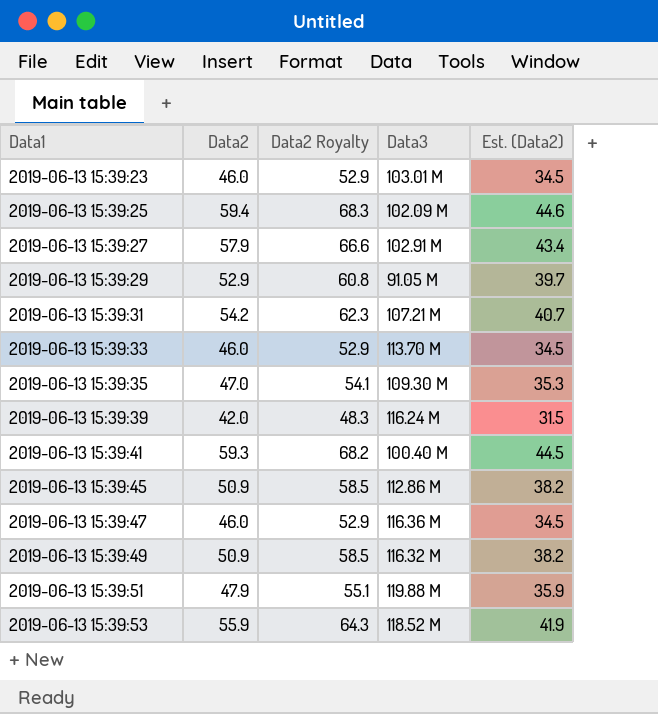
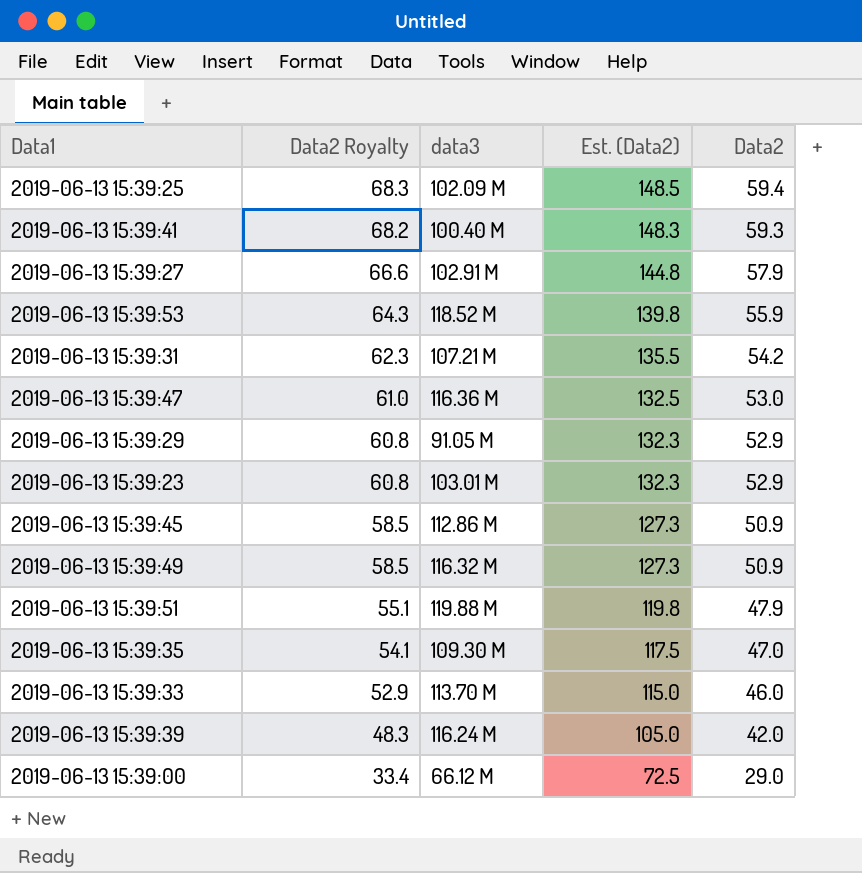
row order: Data1 ascending -> Data2 Royalty descending
column name: Data3 -> data3
column Est. (Data2) | formula: [Data2] * 0.75 -> [Data2] * 2.5
column Data2 | position: 2 -> 5
2019-06-13 15:39:47 | Data2 Royalty: 52.9 -> 61.0
2019-06-13 15:39:47 | Data2: 46.0 -> 53.0
2019-06-13 15:39:23 | Data2 Royalty: 52.9 -> 60.8
2019-06-13 15:39:23 | Data2: 46.0 -> 52.9
row 2019-06-13 15:39:00: none -> 33.4 | 66.12 M | 72.5 | 29.0

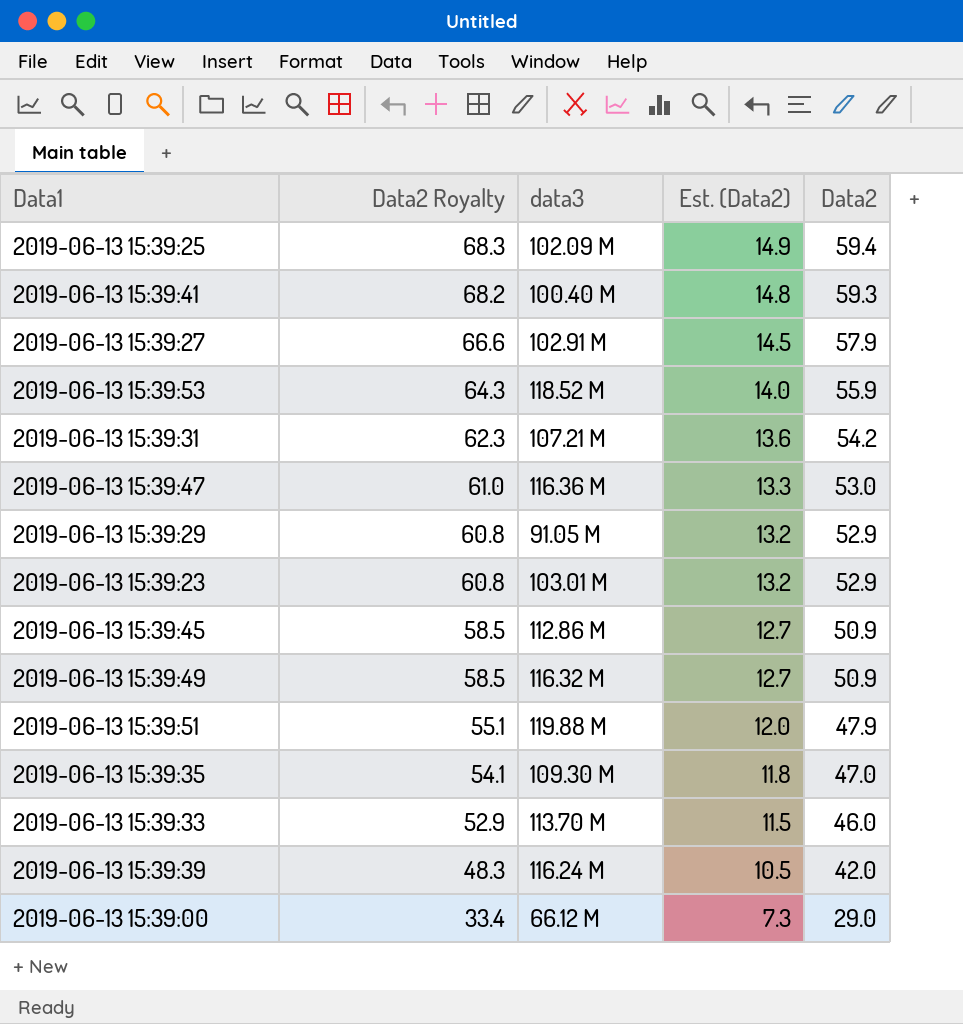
column Est. (Data2) | formula: [Data2] * 2.5 -> [Data2] * 0.25

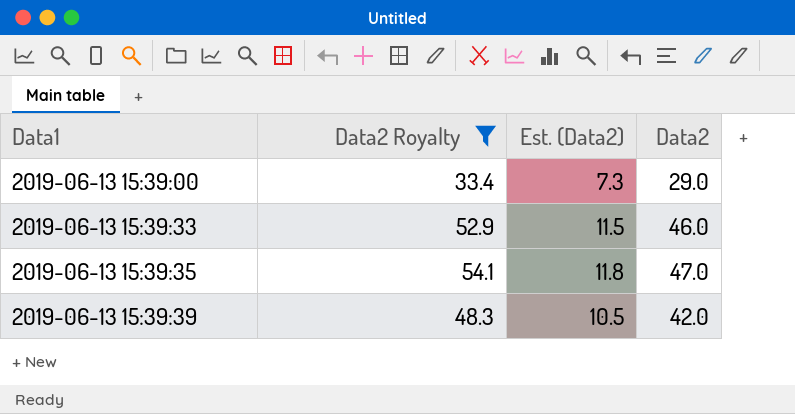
filter: none -> Data2 Royalty <= 54.1
row order: Data2 Royalty descending -> Data1 ascending
column data3 | position: 3 -> none

